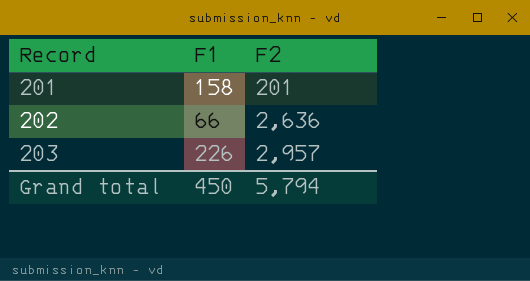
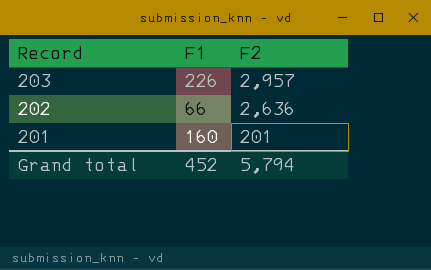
row order: Record ascending -> Record descending
201 | F1: 158 -> 160
Grand total | F1: 450 -> 452

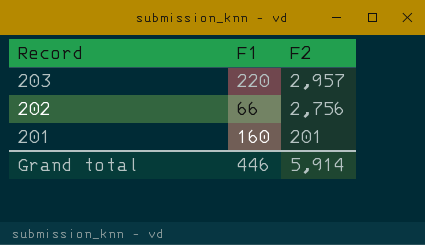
203 | F1: 226 -> 220
202 | F2: 2,636 -> 2,756
Grand total | F1: 452 -> 446
Grand total | F2: 5,794 -> 5,914

